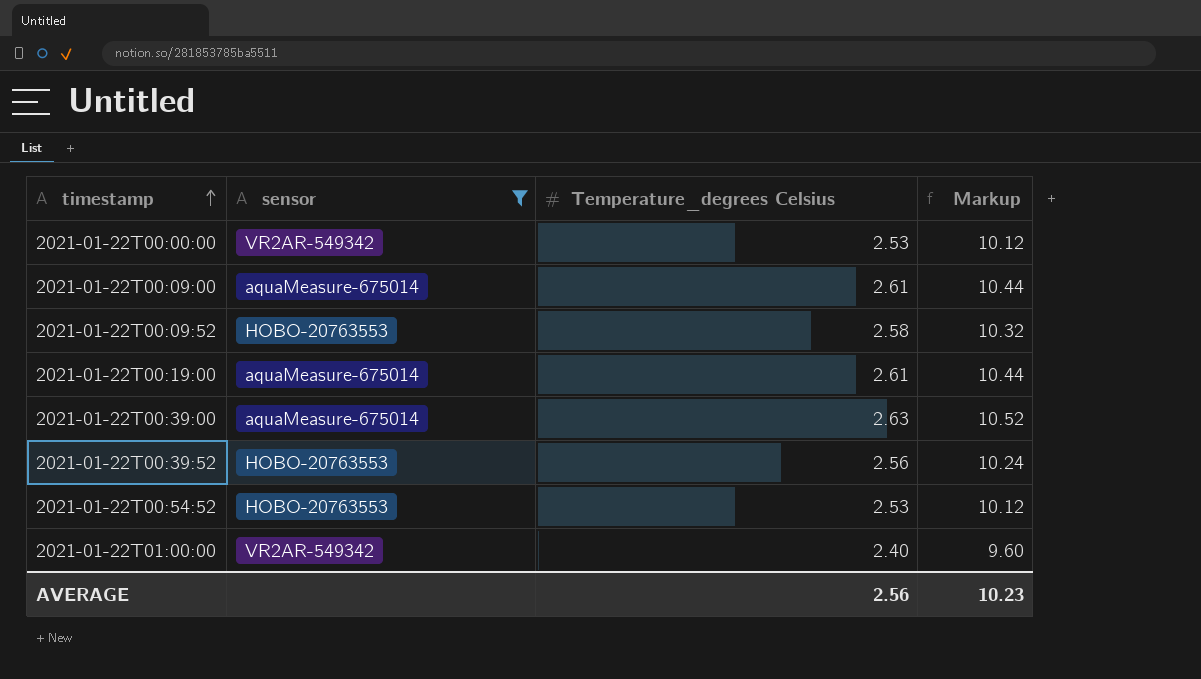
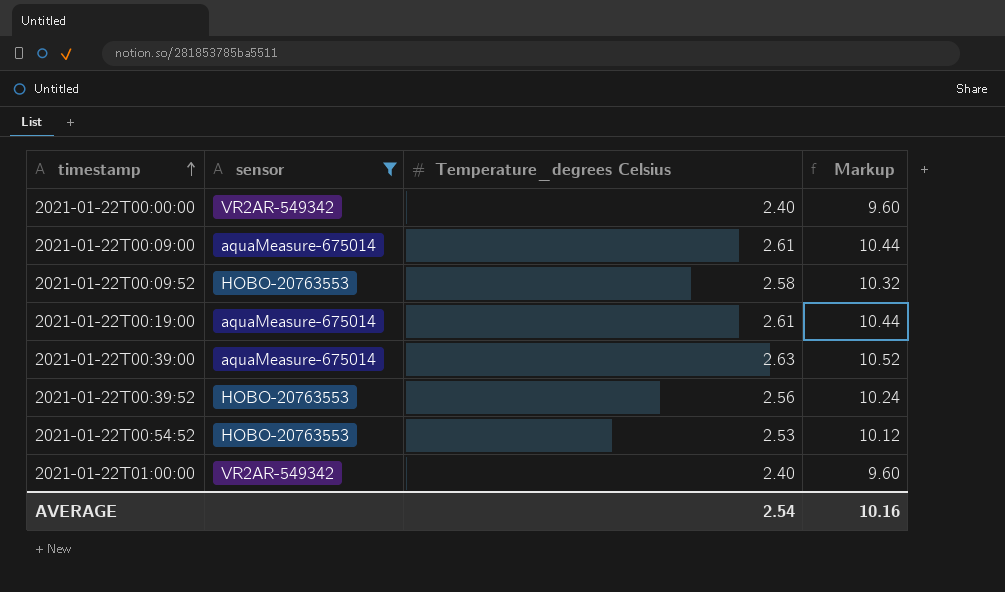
2021-01-22T00:00:00 | Temperature_degrees Celsius: 2.53 -> 2.40
2021-01-22T00:00:00 | Markup: 10.12 -> 9.60
AVERAGE | Temperature_degrees Celsius: 2.56 -> 2.54
AVERAGE | Markup: 10.23 -> 10.16

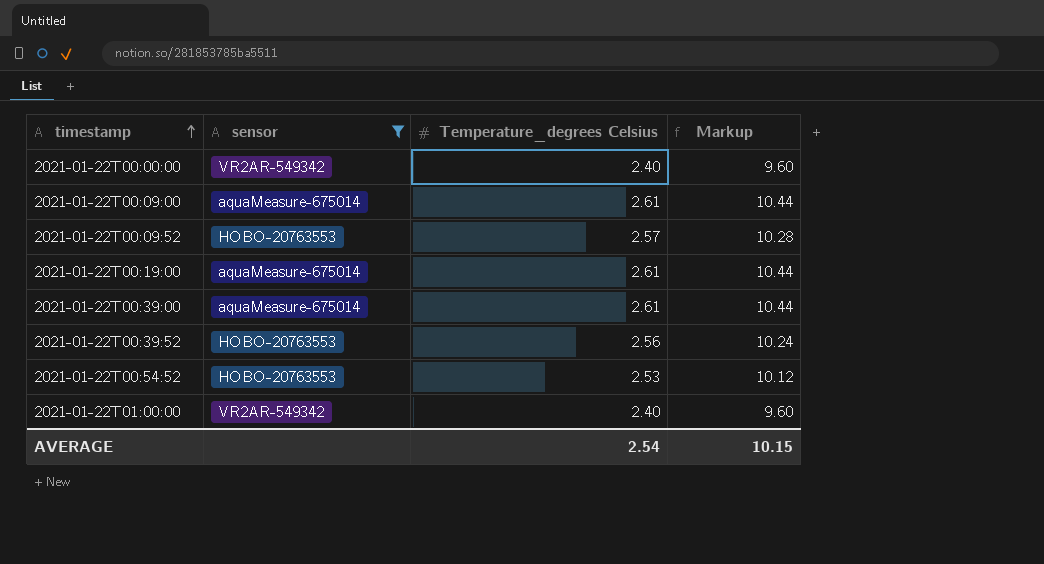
2021-01-22T00:09:52 | Temperature_degrees Celsius: 2.58 -> 2.57
2021-01-22T00:09:52 | Markup: 10.32 -> 10.28
2021-01-22T00:39:00 | Temperature_degrees Celsius: 2.63 -> 2.61
2021-01-22T00:39:00 | Markup: 10.52 -> 10.44
AVERAGE | Markup: 10.16 -> 10.15

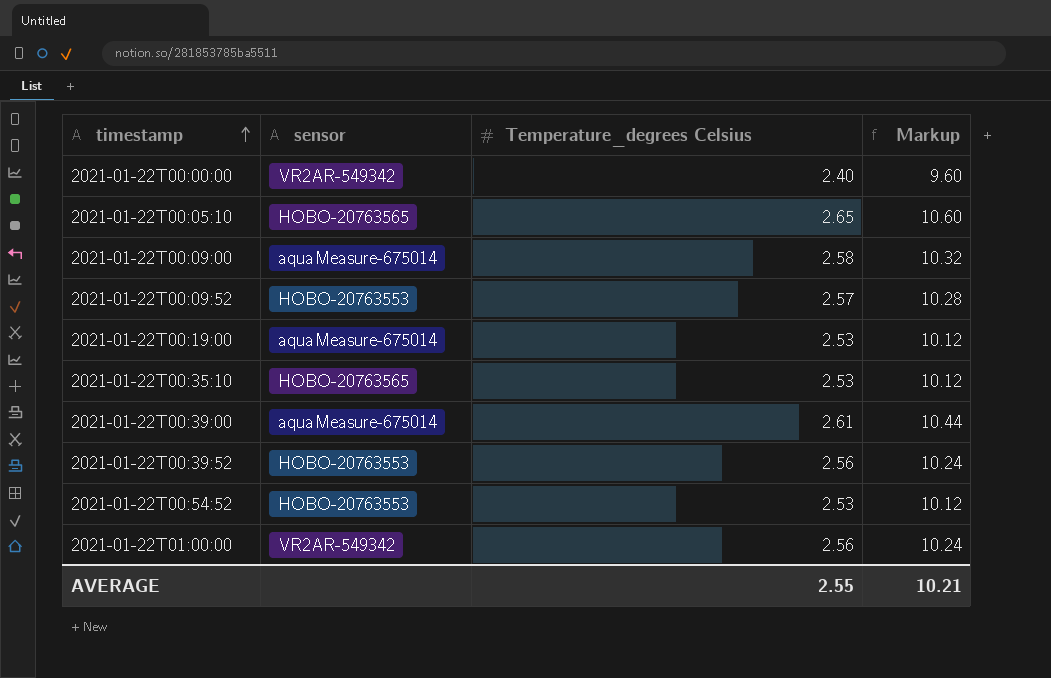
filter: sensor != HOBO-20763565 -> none
2021-01-22T00:09:00 | Temperature_degrees Celsius: 2.61 -> 2.58
2021-01-22T00:09:00 | Markup: 10.44 -> 10.32
2021-01-22T00:19:00 | Temperature_degrees Celsius: 2.61 -> 2.53
2021-01-22T00:19:00 | Markup: 10.44 -> 10.12
2021-01-22T01:00:00 | Temperature_degrees Celsius: 2.40 -> 2.56
2021-01-22T01:00:00 | Markup: 9.60 -> 10.24
AVERAGE | Temperature_degrees Celsius: 2.54 -> 2.55
AVERAGE | Markup: 10.15 -> 10.21

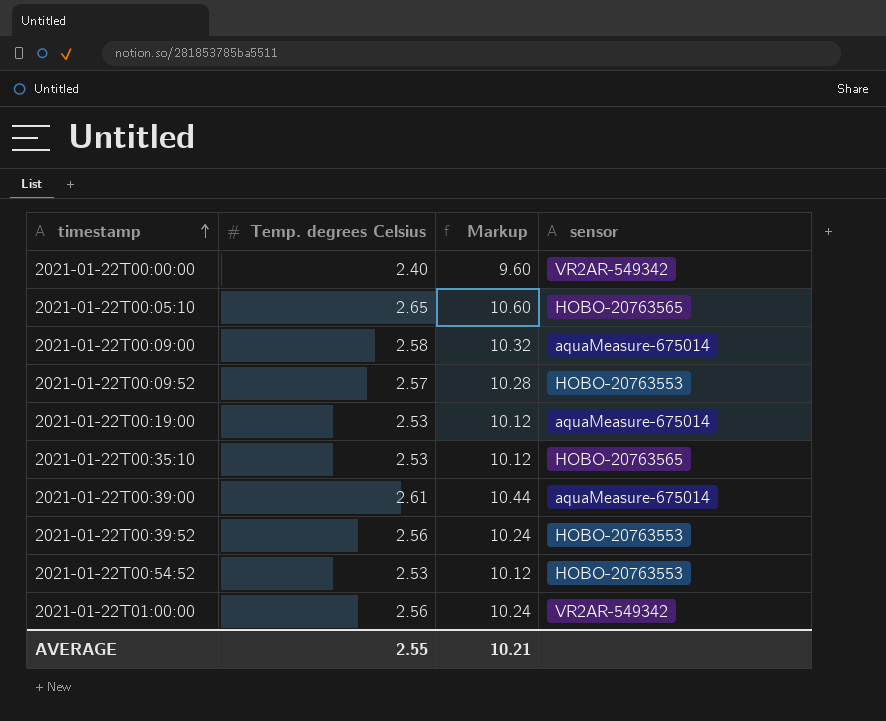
column name: Temperature_degrees Celsius -> Temp. degrees Celsius
column sensor | position: 2 -> 4

